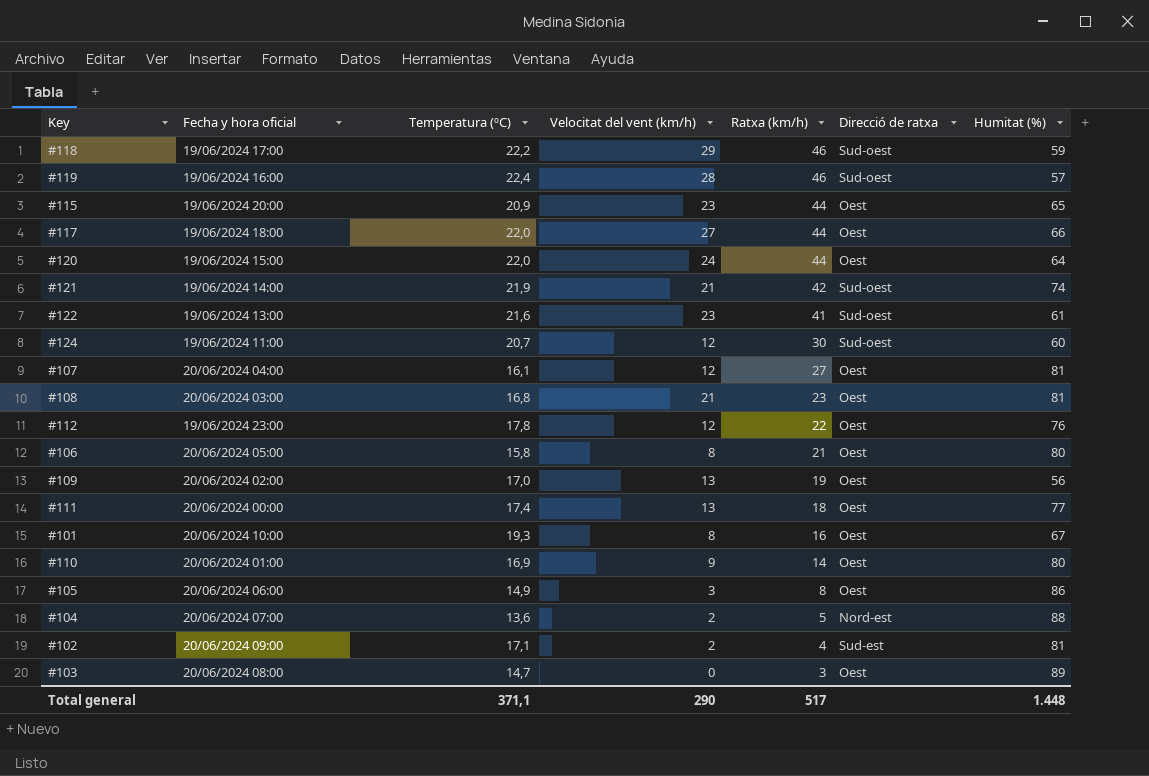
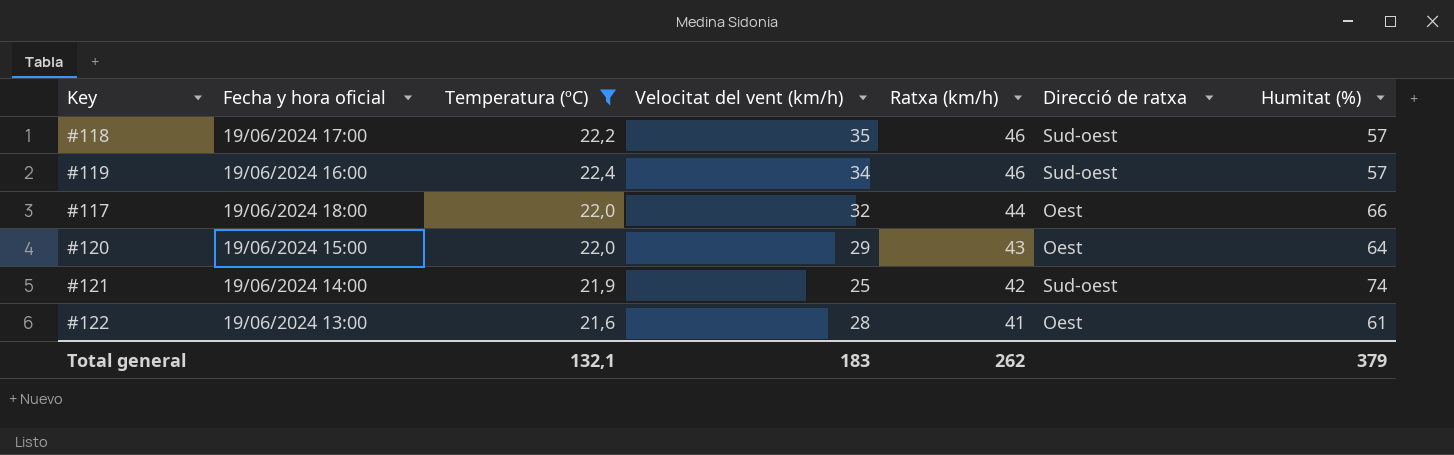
filter: none -> Temperatura (ºC) >= 21,6
#118 | Velocitat del vent (km/h): 29 -> 35
#118 | Humitat (%): 59 -> 57
#119 | Velocitat del vent (km/h): 28 -> 34
#117 | Velocitat del vent (km/h): 27 -> 32
#120 | Velocitat del vent (km/h): 24 -> 29
#120 | Ratxa (km/h): 44 -> 43
#121 | Velocitat del vent (km/h): 21 -> 25
#122 | Velocitat del vent (km/h): 23 -> 28
#122 | Direcció de ratxa: Sud-oest -> Oest
Total general | Temperatura (ºC): 371,1 -> 132,1
Total general | Velocitat del vent (km/h): 290 -> 183
Total general | Ratxa (km/h): 517 -> 262
Total general | Humitat (%): 1.448 -> 379

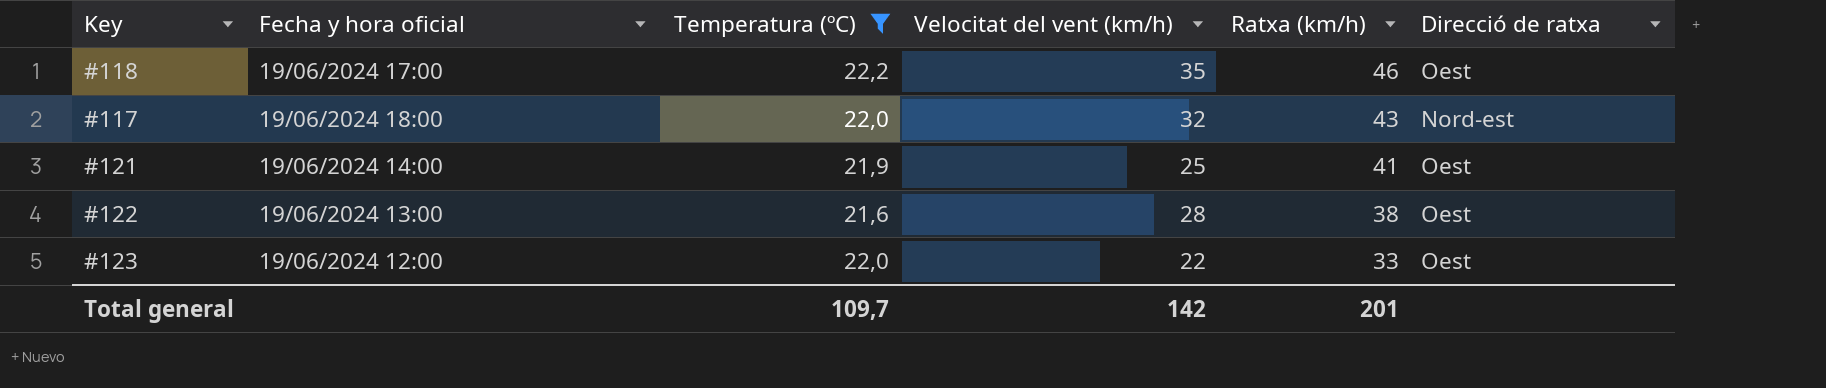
column Humitat (%) | position: 7 -> none
row #119: 19/06/2024 16:00 | 22,4 | 34 | 46 | Sud-oest | 57 -> none
row #120: 19/06/2024 15:00 | 22,0 | 29 | 43 | Oest | 64 -> none
#118 | Direcció de ratxa: Sud-oest -> Oest
#117 | Ratxa (km/h): 44 -> 43
#117 | Direcció de ratxa: Oest -> Nord-est
#121 | Ratxa (km/h): 42 -> 41
#121 | Direcció de ratxa: Sud-oest -> Oest
#122 | Ratxa (km/h): 41 -> 38
row #123: none -> 19/06/2024 12:00 | 22,0 | 22 | 33 | Oest
Total general | Temperatura (ºC): 132,1 -> 109,7
Total general | Velocitat del vent (km/h): 183 -> 142
Total general | Ratxa (km/h): 262 -> 201

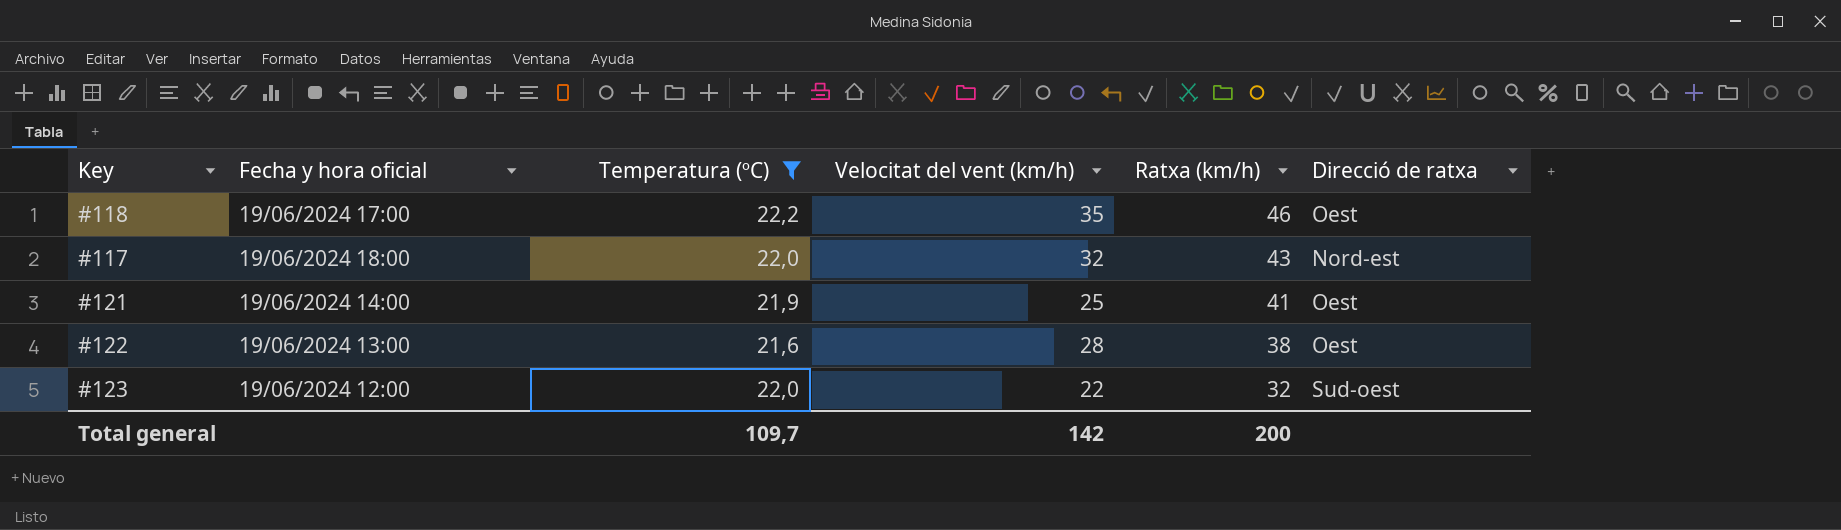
#123 | Ratxa (km/h): 33 -> 32
#123 | Direcció de ratxa: Oest -> Sud-oest
Total general | Ratxa (km/h): 201 -> 200

